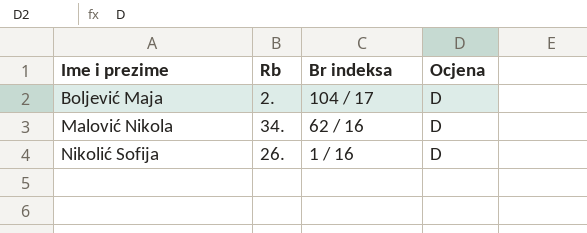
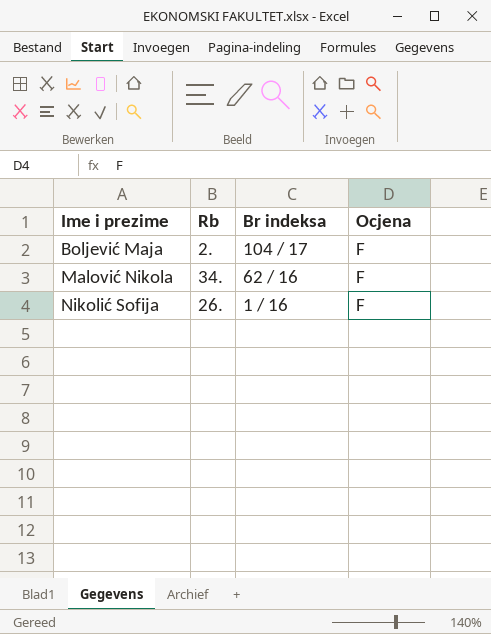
Boljević Maja | Ocjena: D -> F
Malović Nikola | Ocjena: D -> F
Nikolić Sofija | Ocjena: D -> F

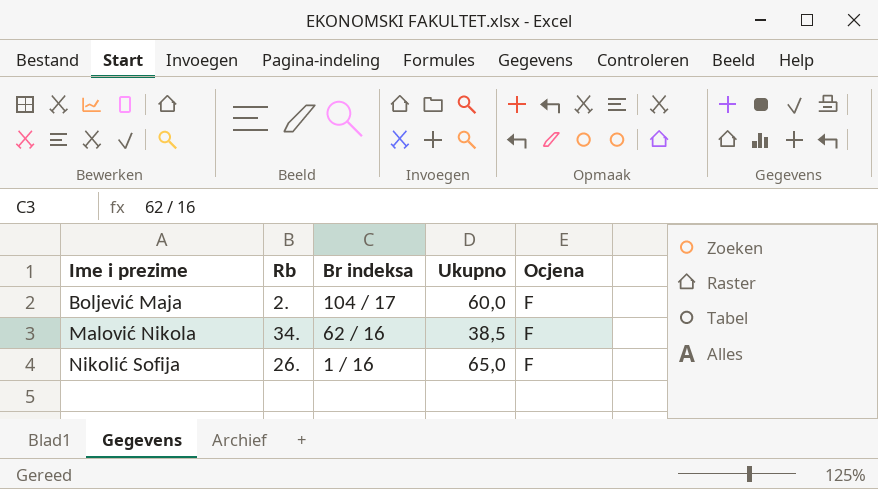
column Ukupno | position: none -> 4

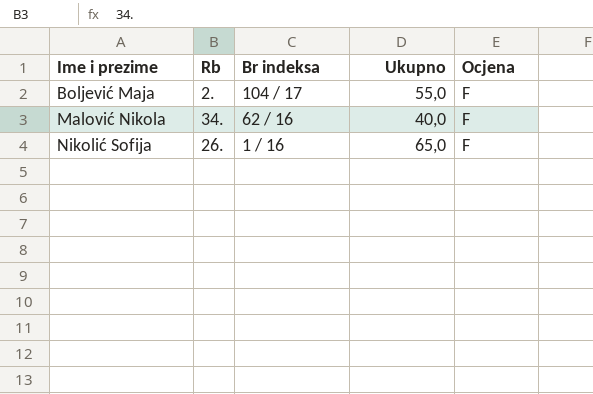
Boljević Maja | Ukupno: 60,0 -> 55,0
Malović Nikola | Ukupno: 38,5 -> 40,0

